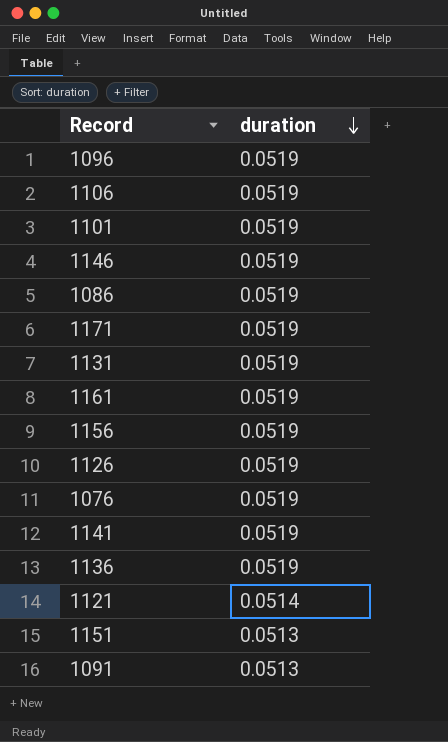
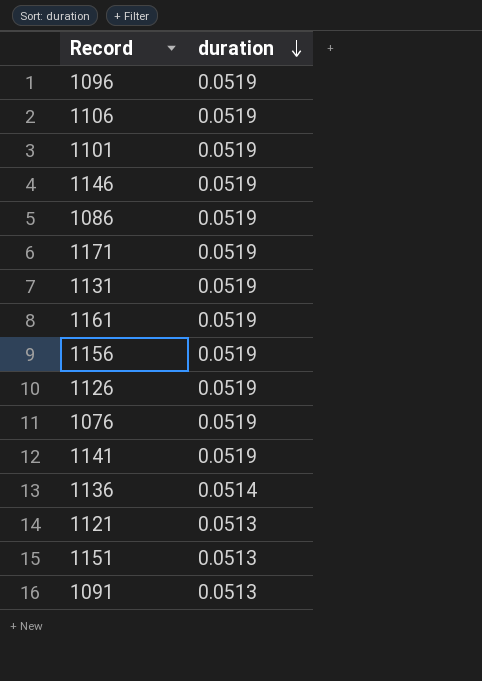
1136 | duration: 0.0519 -> 0.0514
1121 | duration: 0.0514 -> 0.0513

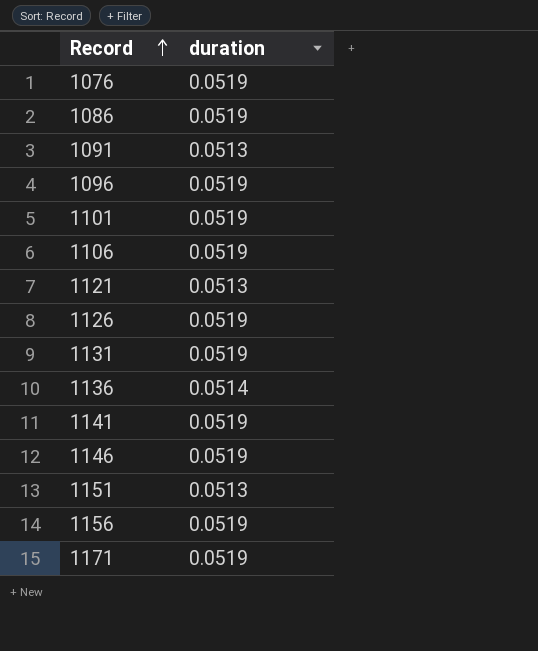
row order: duration descending -> Record ascending
row 1161: 0.0519 -> none

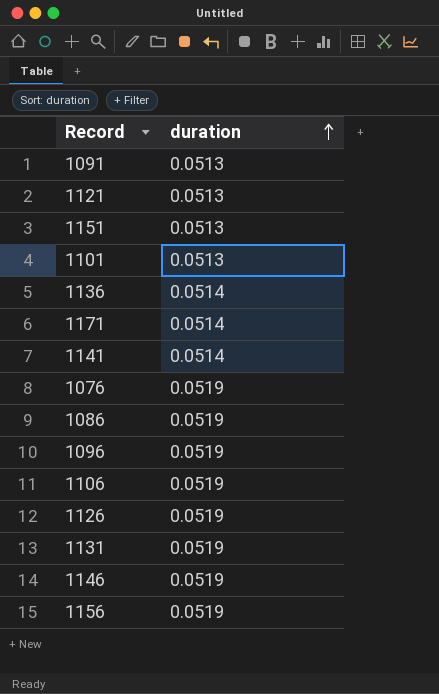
row order: Record ascending -> duration ascending
1101 | duration: 0.0519 -> 0.0513
1171 | duration: 0.0519 -> 0.0514
1141 | duration: 0.0519 -> 0.0514

